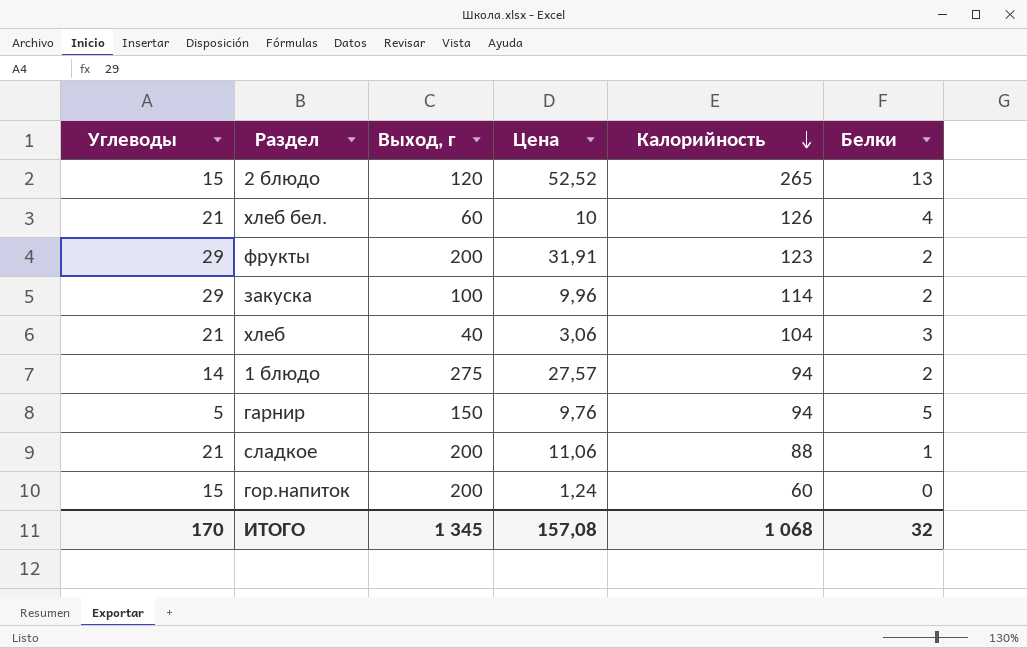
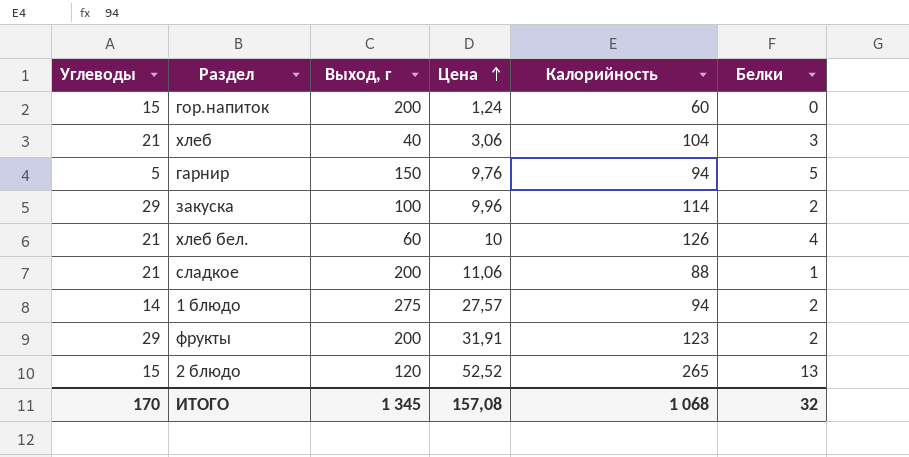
row order: Калорийность descending -> Цена ascending

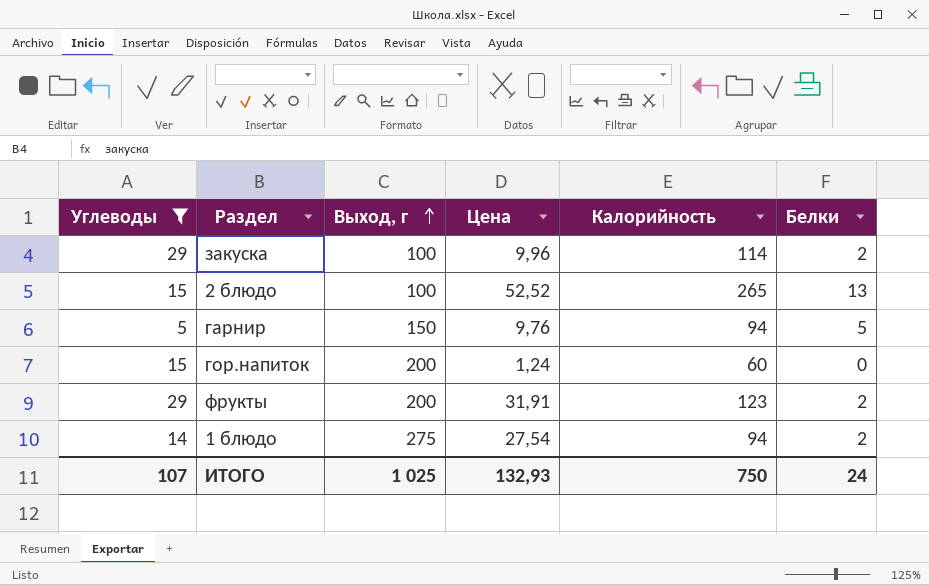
filter: none -> Углеводы != 21
row order: Цена ascending -> Выход, г ascending
2 блюдо | Выход, г: 120 -> 100
1 блюдо | Цена: 27,57 -> 27,54
ИТОГО | Углеводы: 170 -> 107
ИТОГО | Выход, г: 1 345 -> 1 025
ИТОГО | Цена: 157,08 -> 132,93
ИТОГО | Калорийность: 1 068 -> 750
ИТОГО | Белки: 32 -> 24

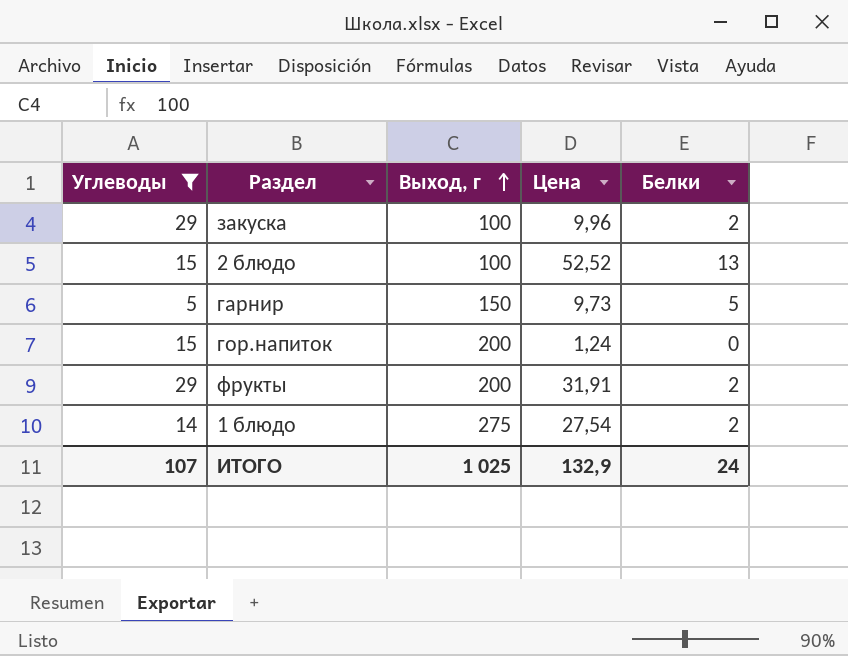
column Калорийность | position: 5 -> none
гарнир | Цена: 9,76 -> 9,73
ИТОГО | Цена: 132,93 -> 132,9

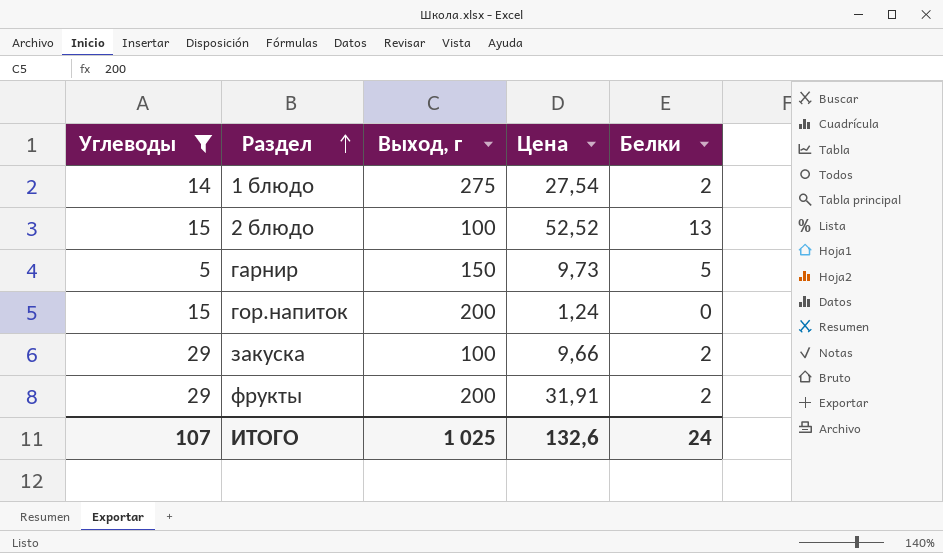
row order: Выход, г ascending -> Раздел ascending
закуска | Цена: 9,96 -> 9,66
ИТОГО | Цена: 132,9 -> 132,6

